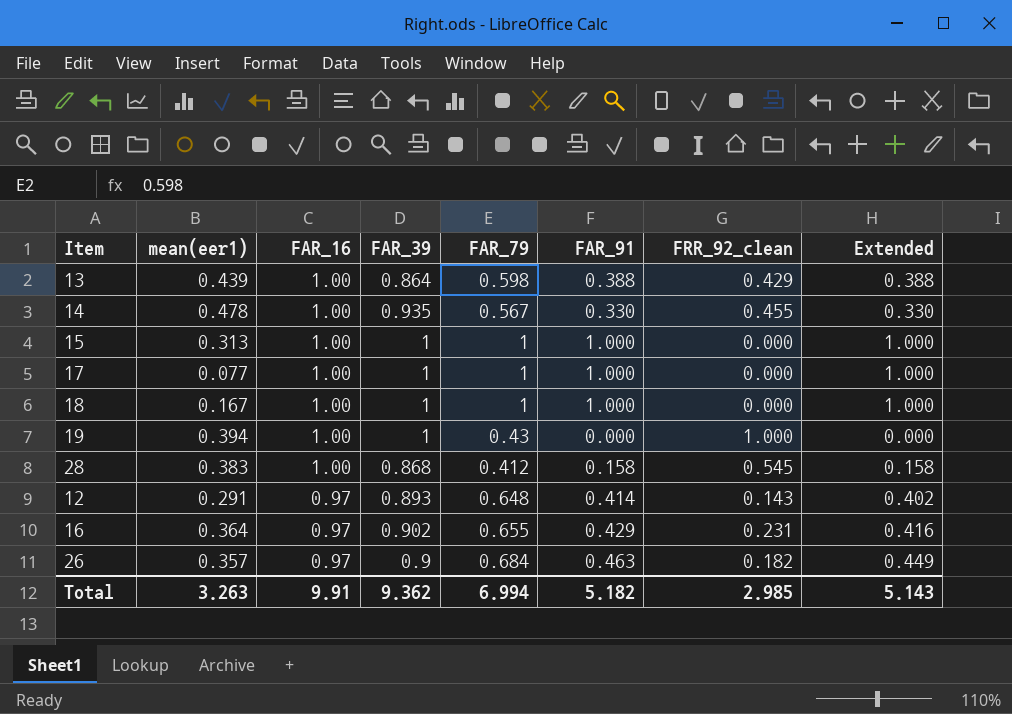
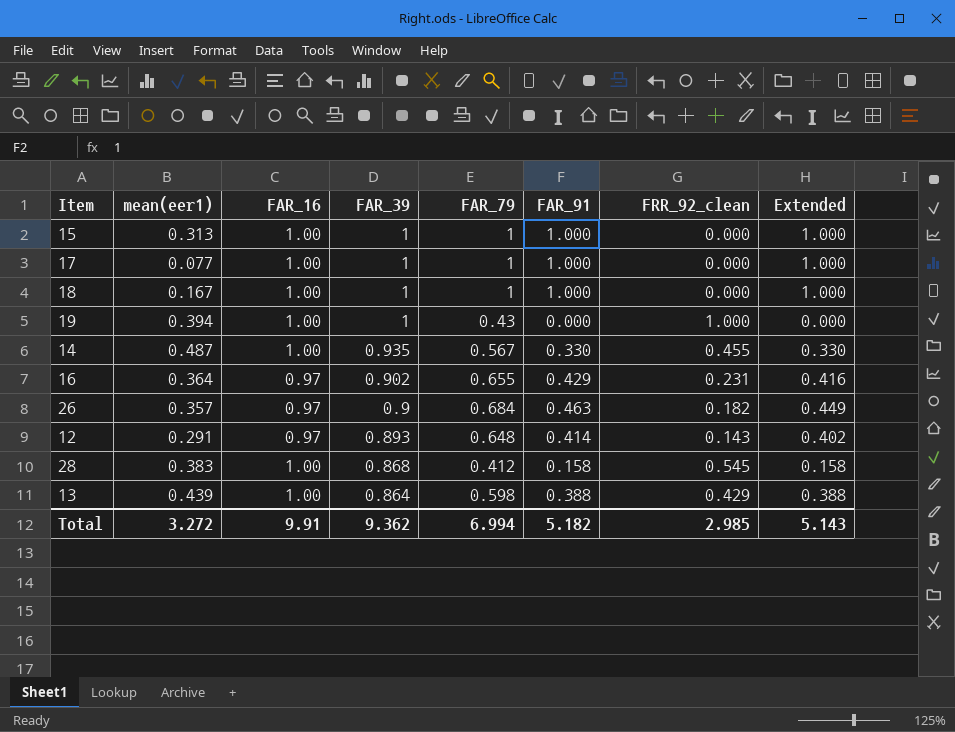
row order: FAR_16 descending -> FAR_39 descending
14 | mean(eer1): 0.478 -> 0.487
Total | mean(eer1): 3.263 -> 3.272

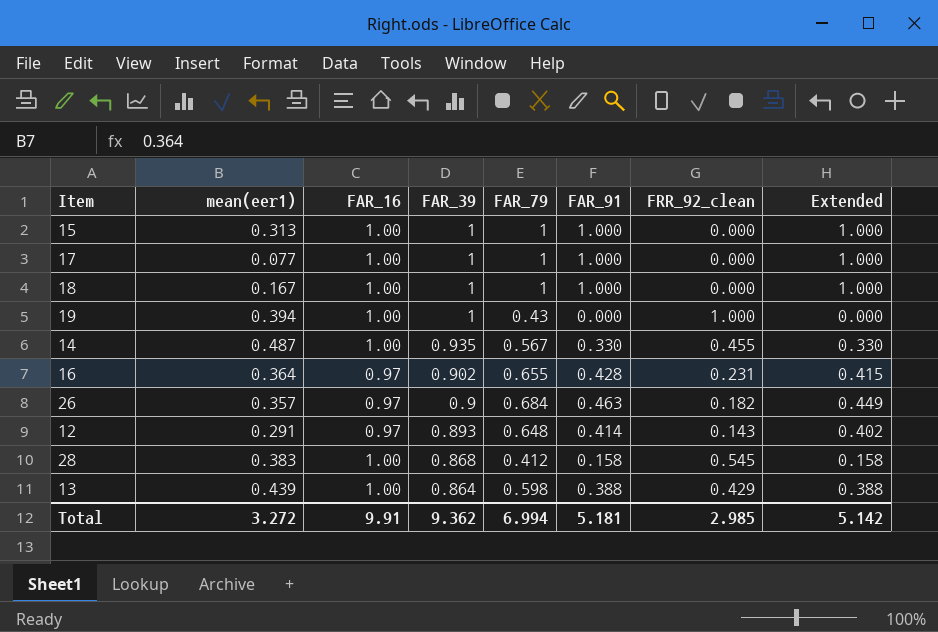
16 | FAR_91: 0.429 -> 0.428
16 | Extended: 0.416 -> 0.415
Total | FAR_91: 5.182 -> 5.181
Total | Extended: 5.143 -> 5.142

